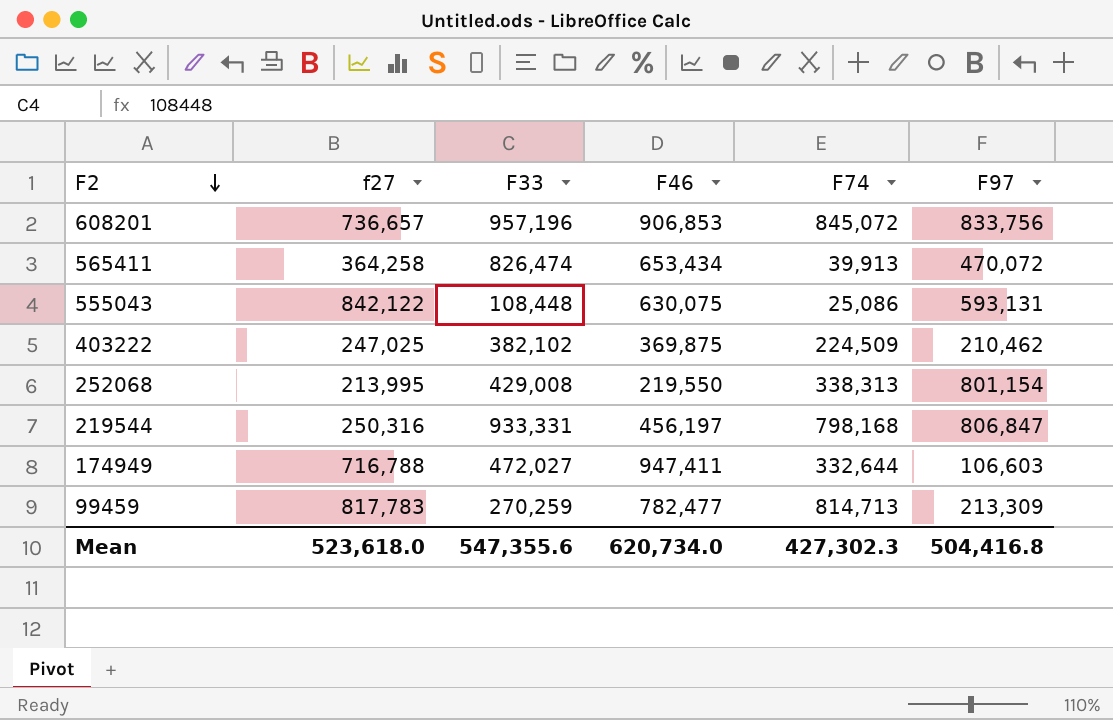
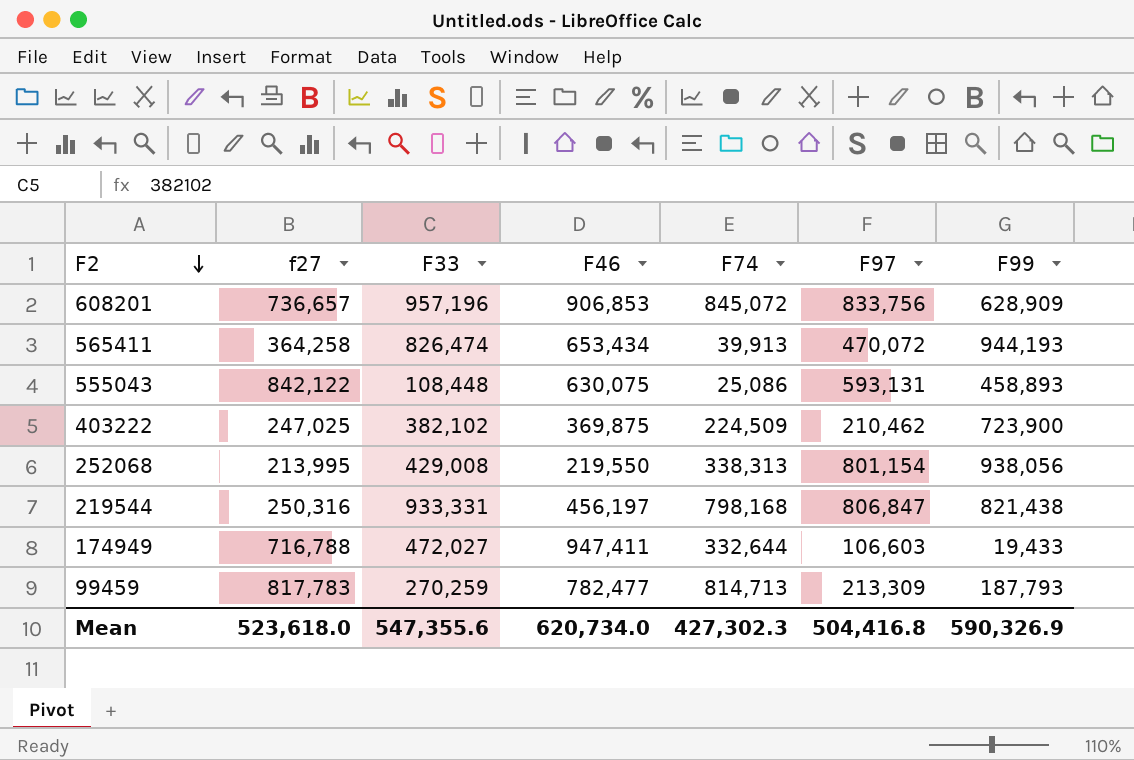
column F99 | position: none -> 7

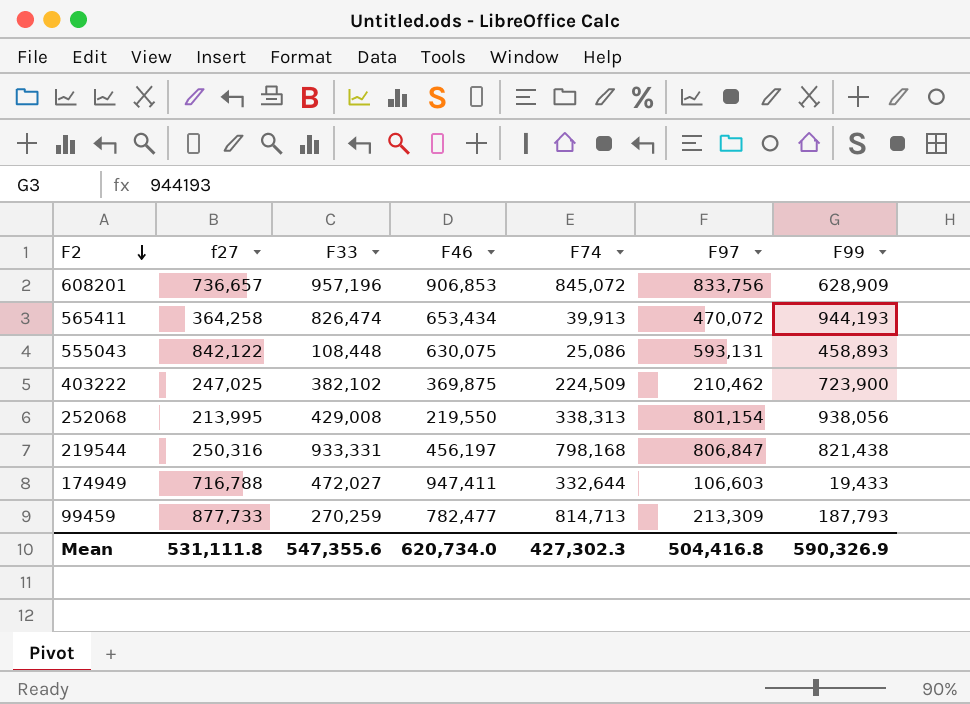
99459 | f27: 817,783 -> 877,733
Mean | f27: 523,618.0 -> 531,111.8

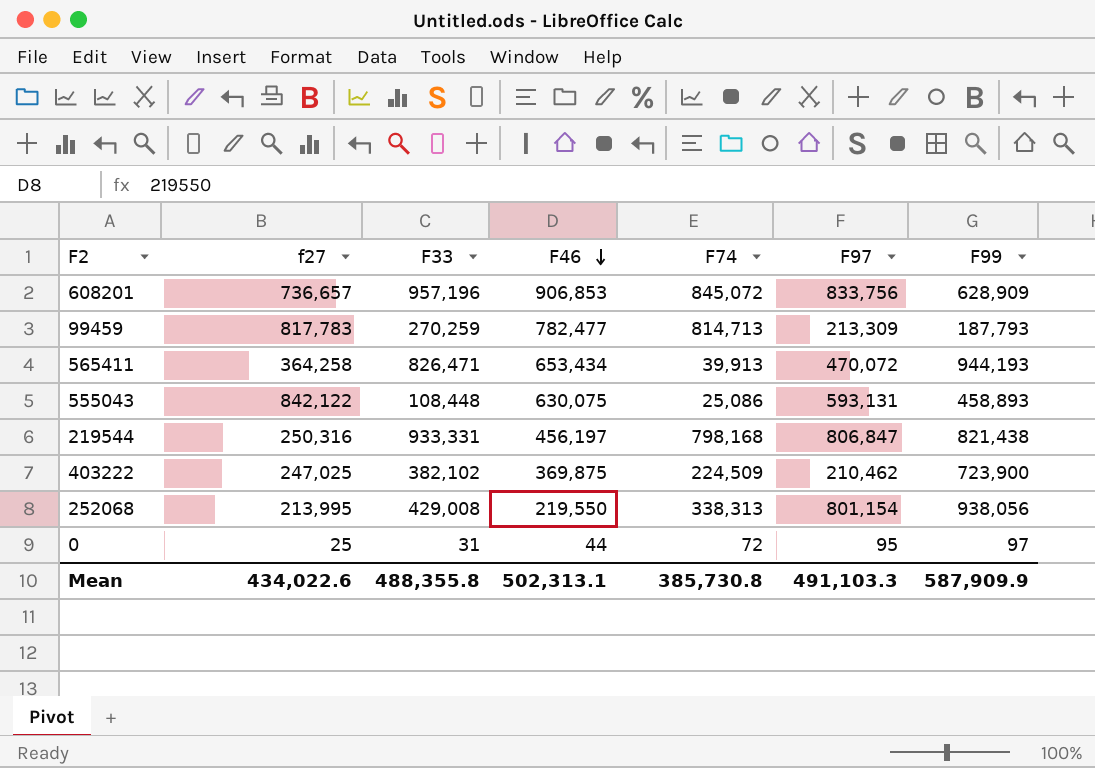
row order: F2 descending -> F46 descending
row 174949: 716,788 | 472,027 | 947,411 | 332,644 | 106,603 | 19,433 -> none
99459 | f27: 877,733 -> 817,783
565411 | F33: 826,474 -> 826,471
row 0: none -> 25 | 31 | 44 | 72 | 95 | 97
Mean | f27: 531,111.8 -> 434,022.6
Mean | F33: 547,355.6 -> 488,355.8
Mean | F46: 620,734.0 -> 502,313.1
Mean | F74: 427,302.3 -> 385,730.8
Mean | F97: 504,416.8 -> 491,103.3
Mean | F99: 590,326.9 -> 587,909.9

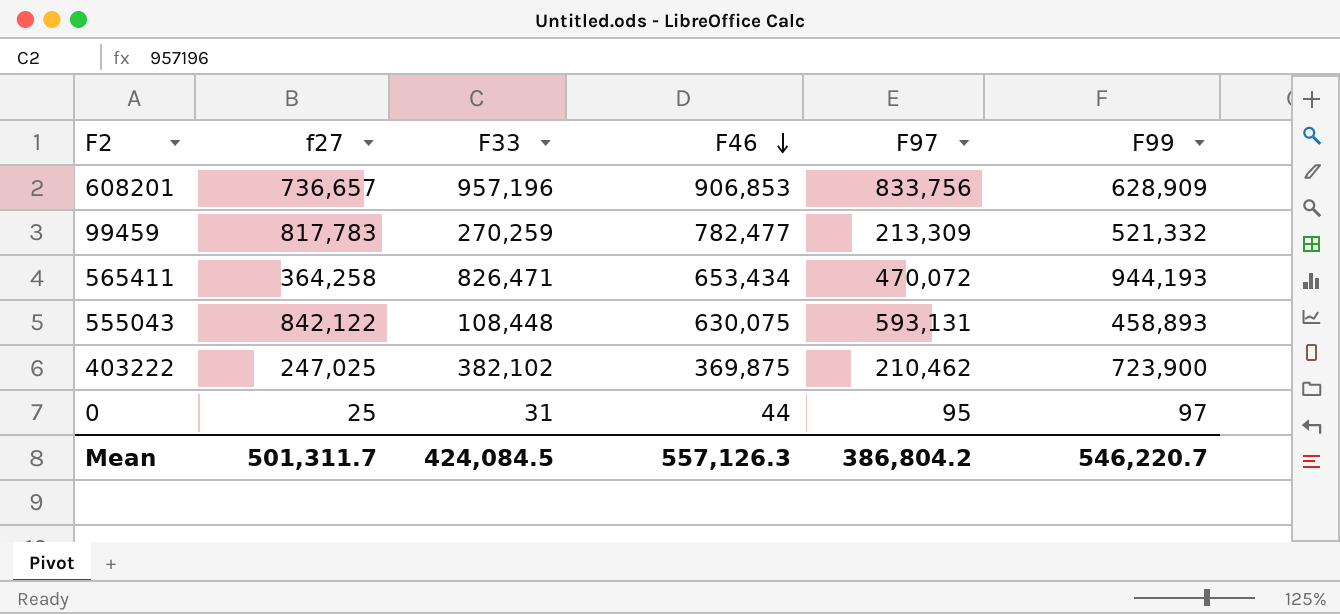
column F74 | position: 5 -> none
row 219544: 250,316 | 933,331 | 456,197 | 798,168 | 806,847 | 821,438 -> none
row 252068: 213,995 | 429,008 | 219,550 | 338,313 | 801,154 | 938,056 -> none
99459 | F99: 187,793 -> 521,332
Mean | f27: 434,022.6 -> 501,311.7
Mean | F33: 488,355.8 -> 424,084.5
Mean | F46: 502,313.1 -> 557,126.3
Mean | F97: 491,103.3 -> 386,804.2
Mean | F99: 587,909.9 -> 546,220.7

